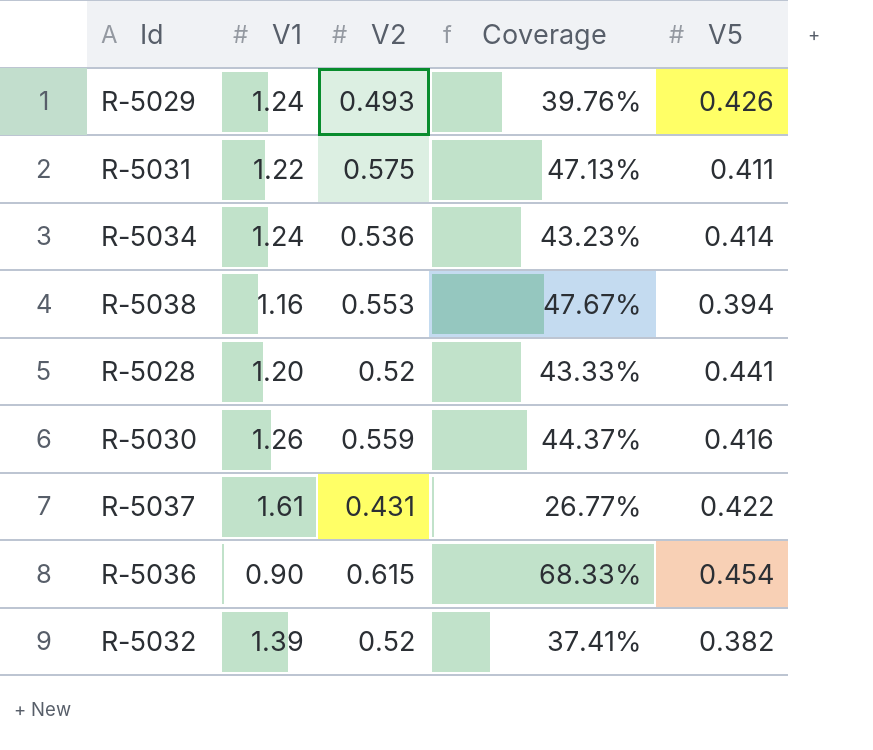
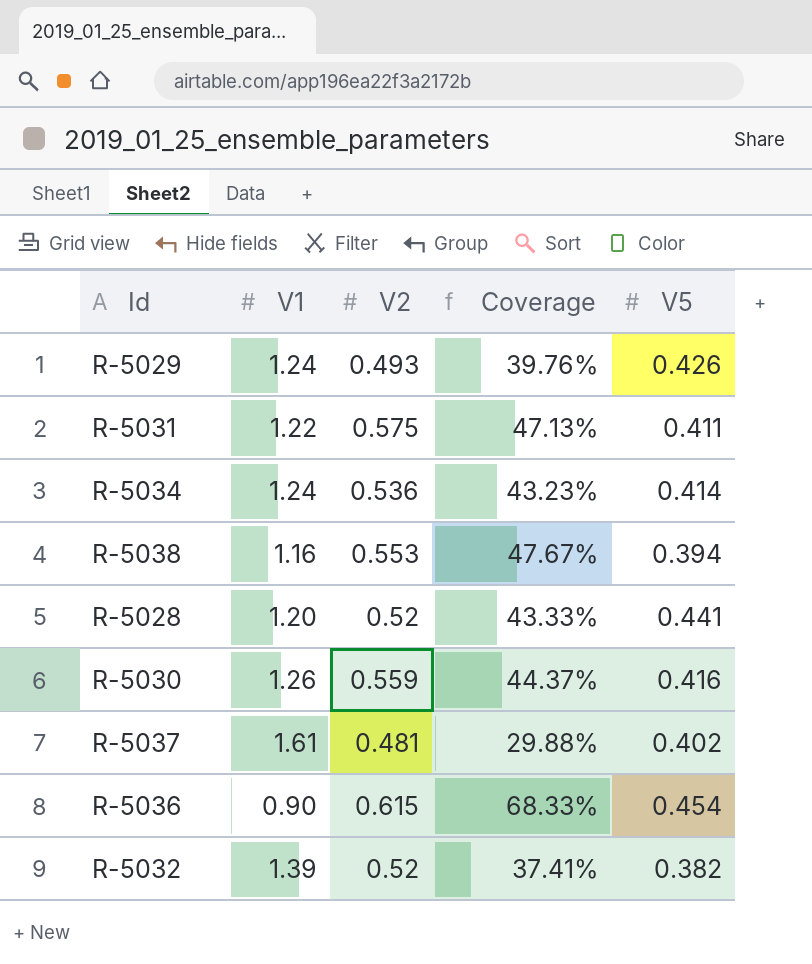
R-5037 | V2: 0.431 -> 0.481
R-5037 | Coverage: 26.77% -> 29.88%
R-5037 | V5: 0.422 -> 0.402

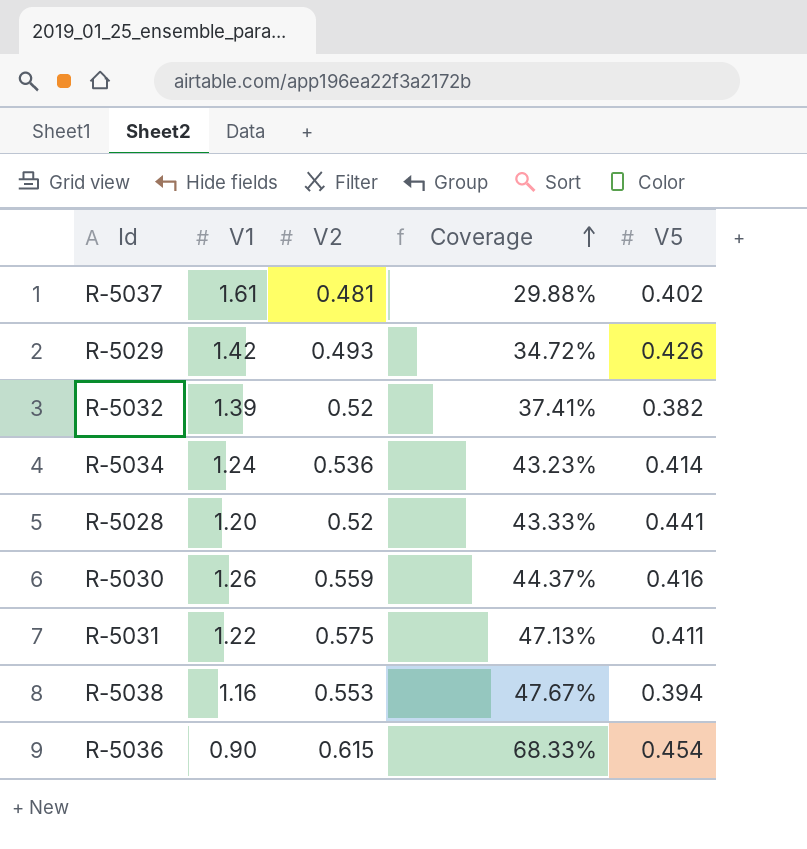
row order: none -> Coverage ascending
R-5029 | V1: 1.24 -> 1.42
R-5029 | Coverage: 39.76% -> 34.72%

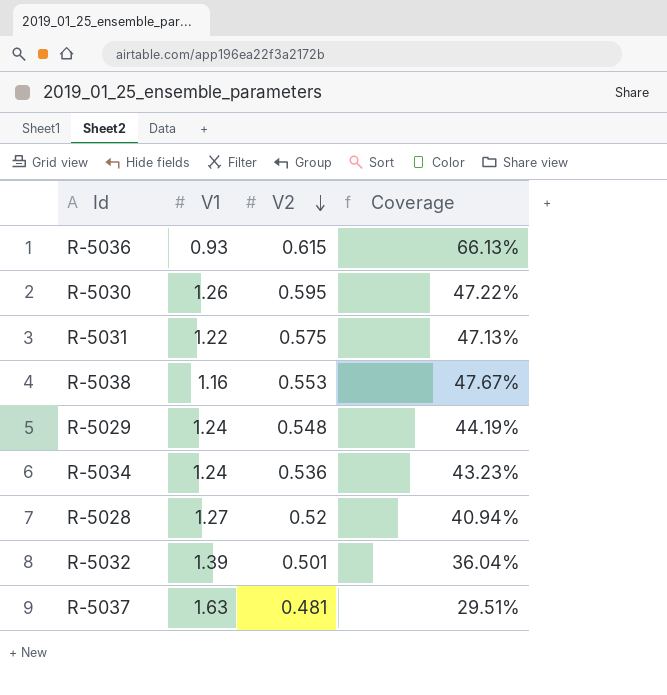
row order: Coverage ascending -> V2 descending
column V5 | position: 5 -> none
R-5036 | V1: 0.90 -> 0.93
R-5036 | Coverage: 68.33% -> 66.13%
R-5030 | V2: 0.559 -> 0.595
R-5030 | Coverage: 44.37% -> 47.22%
R-5029 | V1: 1.42 -> 1.24
R-5029 | V2: 0.493 -> 0.548
R-5029 | Coverage: 34.72% -> 44.19%
R-5028 | V1: 1.20 -> 1.27
R-5028 | Coverage: 43.33% -> 40.94%
R-5032 | V2: 0.52 -> 0.501
R-5032 | Coverage: 37.41% -> 36.04%
R-5037 | V1: 1.61 -> 1.63
R-5037 | Coverage: 29.88% -> 29.51%

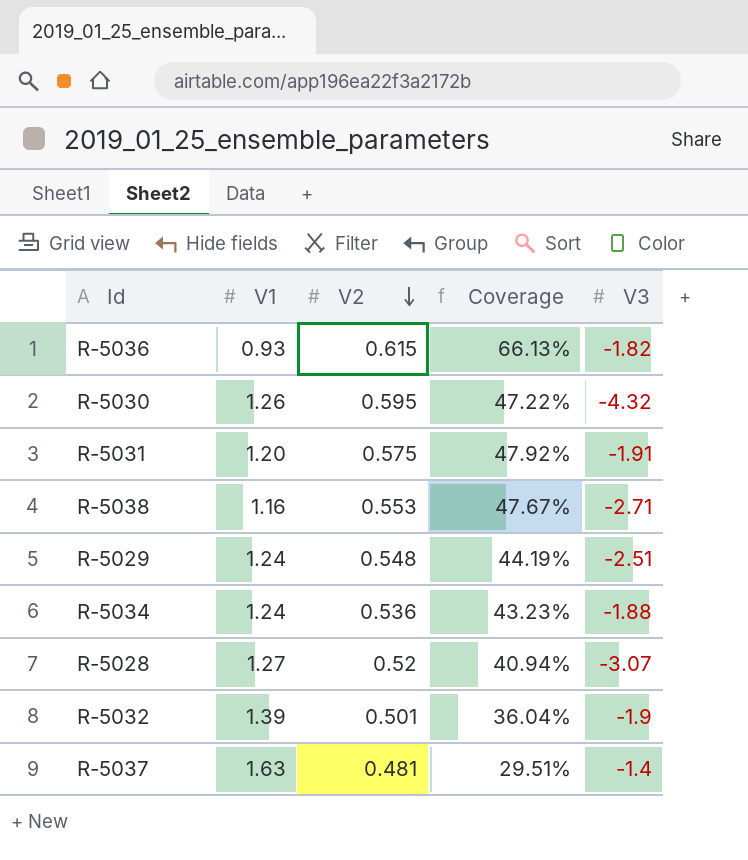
column V3 | position: none -> 5
R-5031 | V1: 1.22 -> 1.20
R-5031 | Coverage: 47.13% -> 47.92%

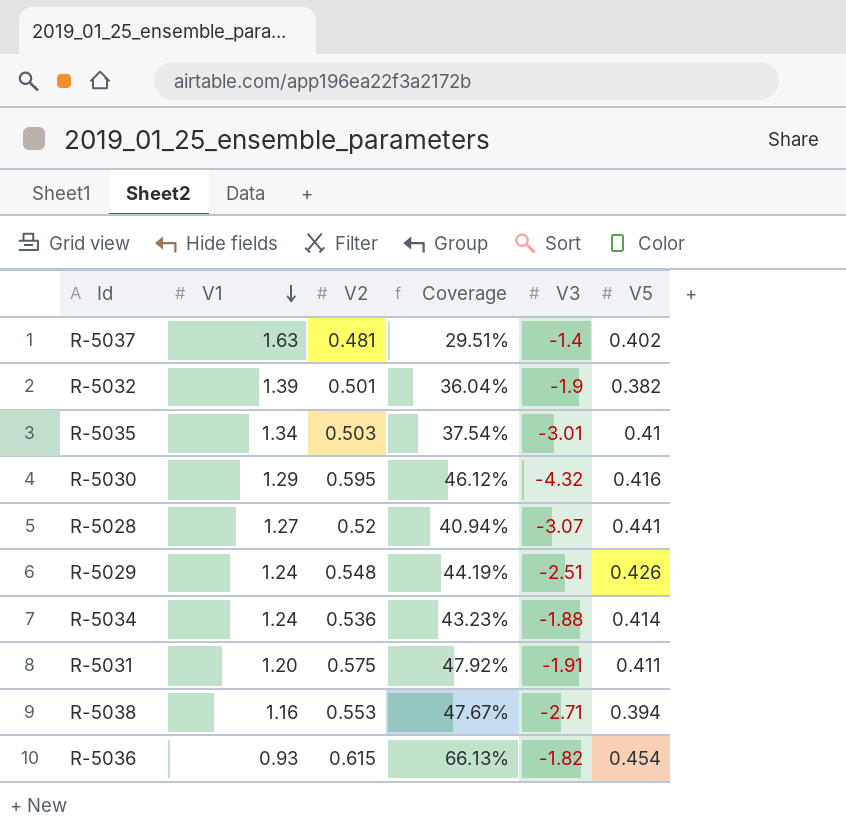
row order: V2 descending -> V1 descending
column V5 | position: none -> 6
row R-5035: none -> 1.34 | 0.503 | 37.54% | -3.01 | 0.41
R-5030 | V1: 1.26 -> 1.29
R-5030 | Coverage: 47.22% -> 46.12%

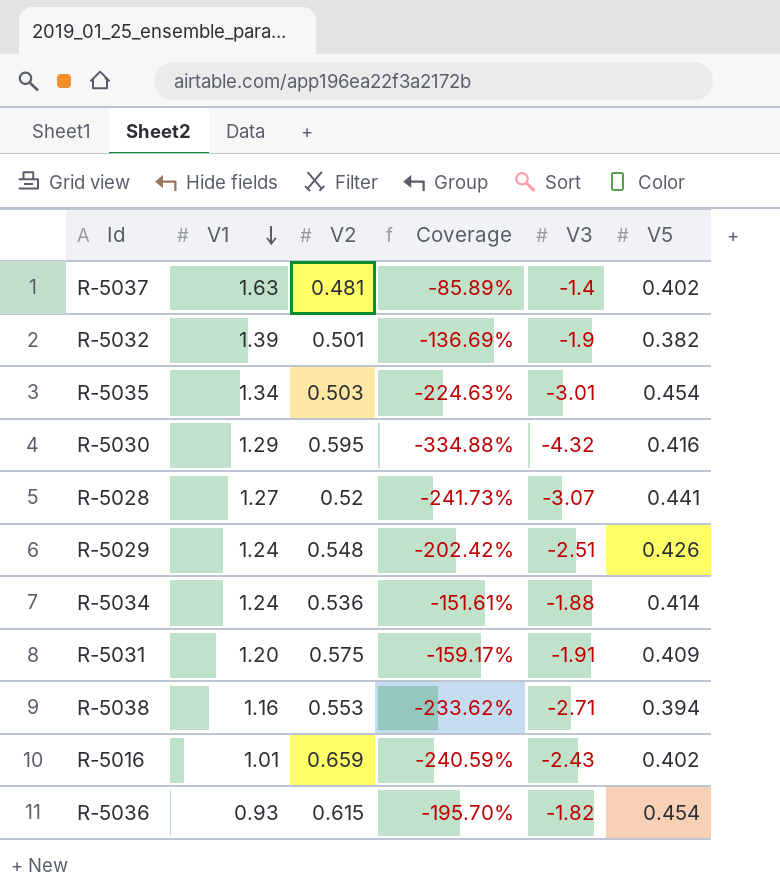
column Coverage | formula: [V2] / [V1] -> [V3] / [V1]
R-5035 | V5: 0.41 -> 0.454
R-5031 | V5: 0.411 -> 0.409
row R-5016: none -> 1.01 | 0.659 | -240.59% | -2.43 | 0.402

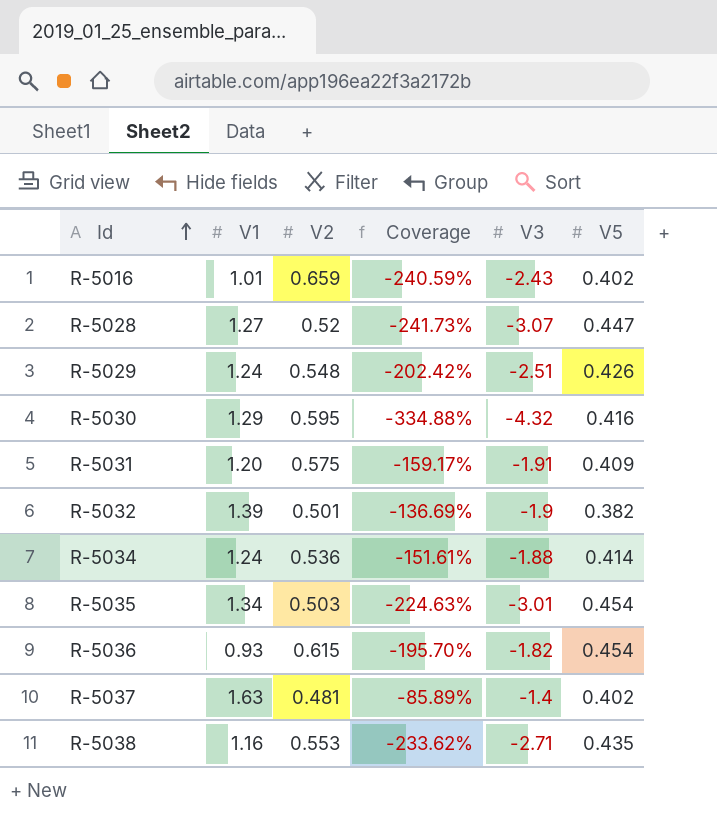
row order: V1 descending -> Id ascending
R-5028 | V5: 0.441 -> 0.447
R-5038 | V5: 0.394 -> 0.435

